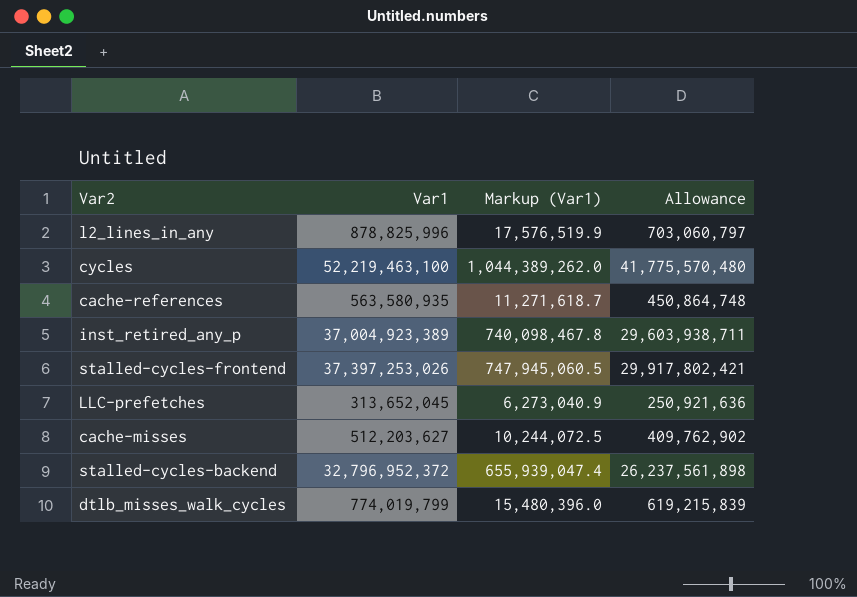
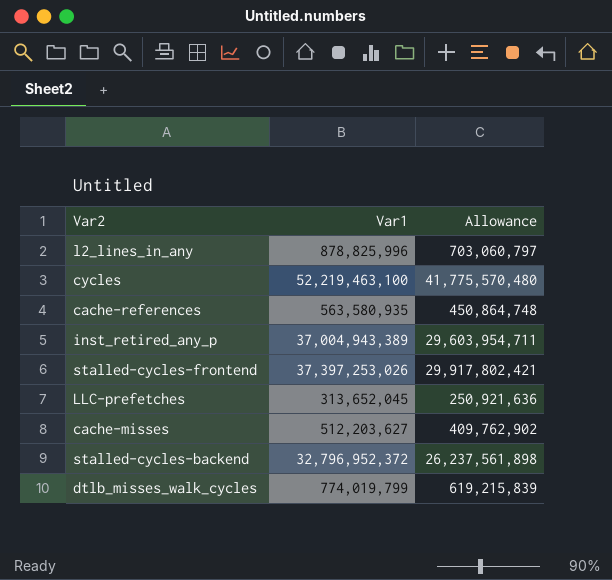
column Markup (Var1) | formula: [Var1] * 0.02 -> none
inst_retired_any_p | Var1: 37,004,923,389 -> 37,004,943,389
inst_retired_any_p | Allowance: 29,603,938,711 -> 29,603,954,711

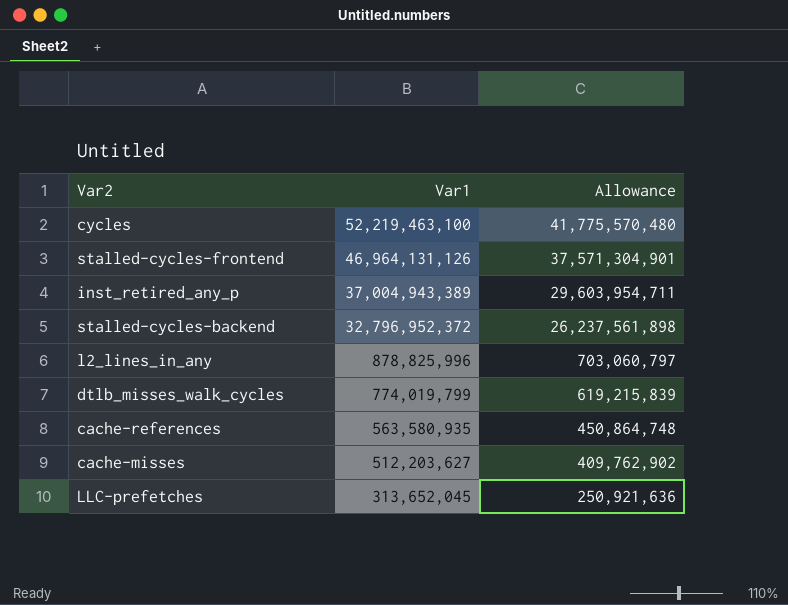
row order: none -> Var1 descending
stalled-cycles-frontend | Var1: 37,397,253,026 -> 46,964,131,126
stalled-cycles-frontend | Allowance: 29,917,802,421 -> 37,571,304,901

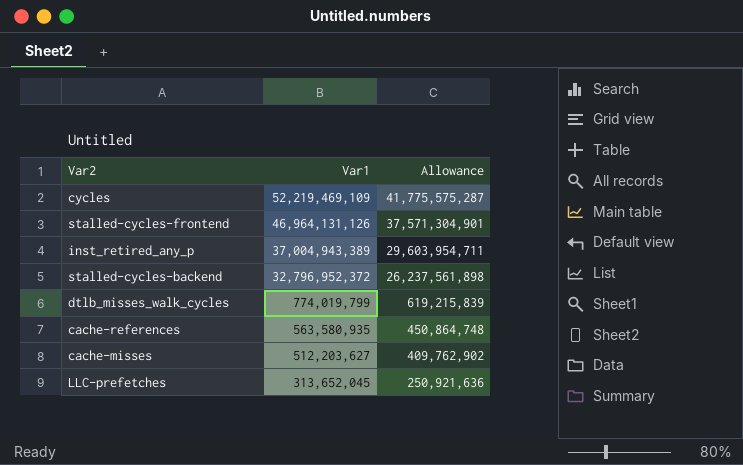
row l2_lines_in_any: 878,825,996 | 703,060,797 -> none
cycles | Var1: 52,219,463,100 -> 52,219,469,109
cycles | Allowance: 41,775,570,480 -> 41,775,575,287

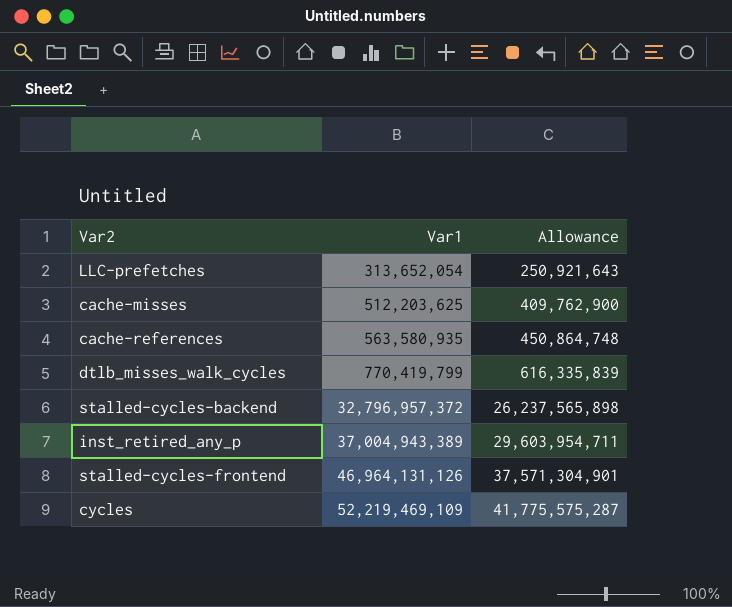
row order: Var1 descending -> Var1 ascending
LLC-prefetches | Var1: 313,652,045 -> 313,652,054
LLC-prefetches | Allowance: 250,921,636 -> 250,921,643
cache-misses | Var1: 512,203,627 -> 512,203,625
cache-misses | Allowance: 409,762,902 -> 409,762,900
dtlb_misses_walk_cycles | Var1: 774,019,799 -> 770,419,799
dtlb_misses_walk_cycles | Allowance: 619,215,839 -> 616,335,839
stalled-cycles-backend | Var1: 32,796,952,372 -> 32,796,957,372
stalled-cycles-backend | Allowance: 26,237,561,898 -> 26,237,565,898

